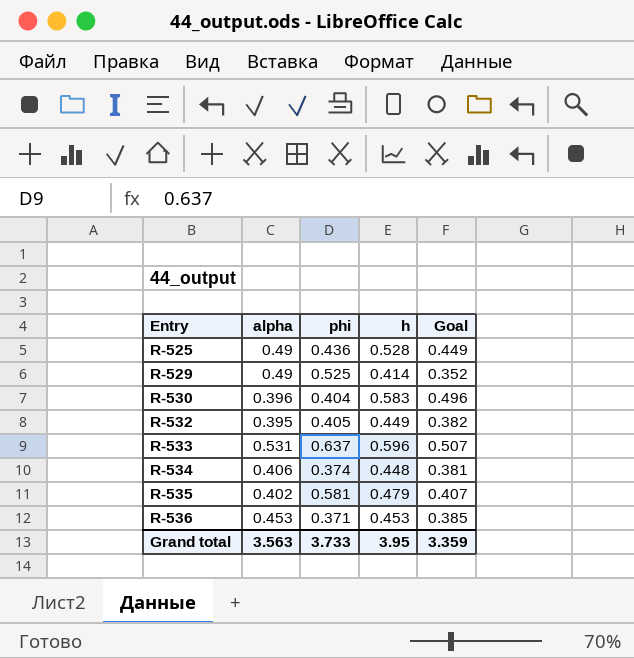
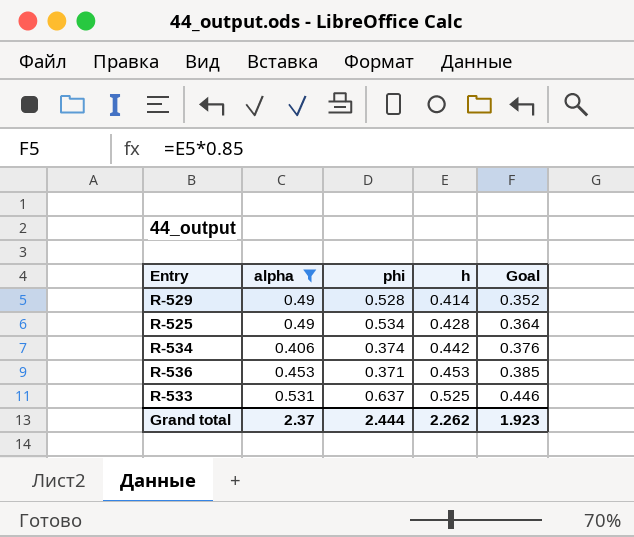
filter: none -> alpha >= 0.406
row order: Entry ascending -> h ascending
R-529 | phi: 0.525 -> 0.528
R-525 | phi: 0.436 -> 0.534
R-525 | h: 0.528 -> 0.428
R-525 | Goal: 0.449 -> 0.364
R-534 | h: 0.448 -> 0.442
R-534 | Goal: 0.381 -> 0.376
R-533 | h: 0.596 -> 0.525
R-533 | Goal: 0.507 -> 0.446
Grand total | alpha: 3.563 -> 2.37
Grand total | phi: 3.733 -> 2.444
Grand total | h: 3.95 -> 2.262
Grand total | Goal: 3.359 -> 1.923

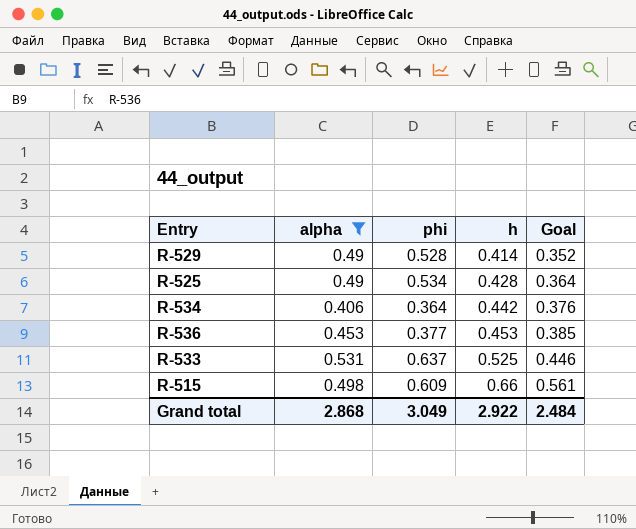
R-534 | phi: 0.374 -> 0.364
R-536 | phi: 0.371 -> 0.377
row R-515: none -> 0.498 | 0.609 | 0.66 | 0.561
Grand total | alpha: 2.37 -> 2.868
Grand total | phi: 2.444 -> 3.049
Grand total | h: 2.262 -> 2.922
Grand total | Goal: 1.923 -> 2.484

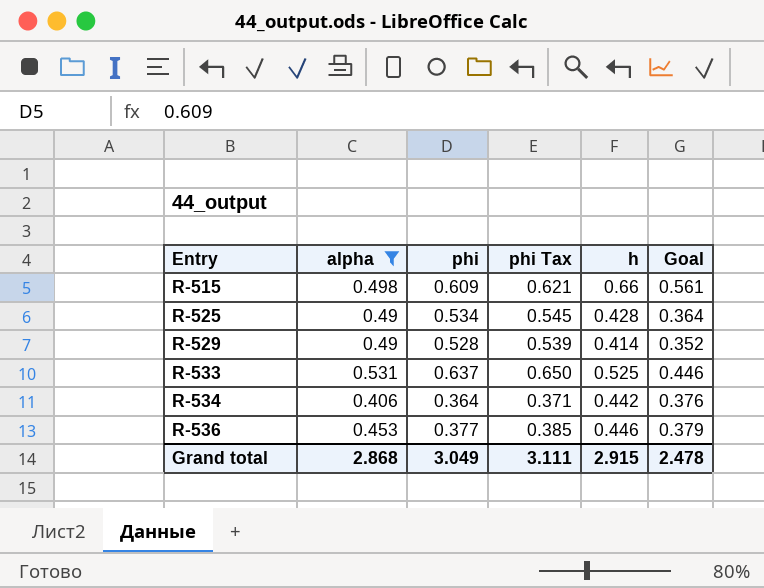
row order: h ascending -> Entry ascending
column phi Tax | formula: none -> [phi] * 1.02
R-536 | h: 0.453 -> 0.446
R-536 | Goal: 0.385 -> 0.379
Grand total | h: 2.922 -> 2.915
Grand total | Goal: 2.484 -> 2.478

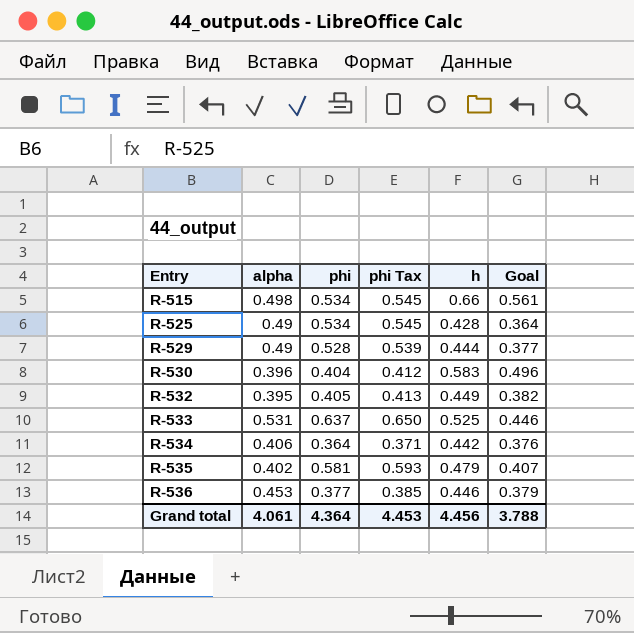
filter: alpha >= 0.406 -> none
R-515 | phi: 0.609 -> 0.534
R-515 | phi Tax: 0.621 -> 0.545
R-529 | h: 0.414 -> 0.444
R-529 | Goal: 0.352 -> 0.377
Grand total | alpha: 2.868 -> 4.061
Grand total | phi: 3.049 -> 4.364
Grand total | phi Tax: 3.111 -> 4.453
Grand total | h: 2.915 -> 4.456
Grand total | Goal: 2.478 -> 3.788

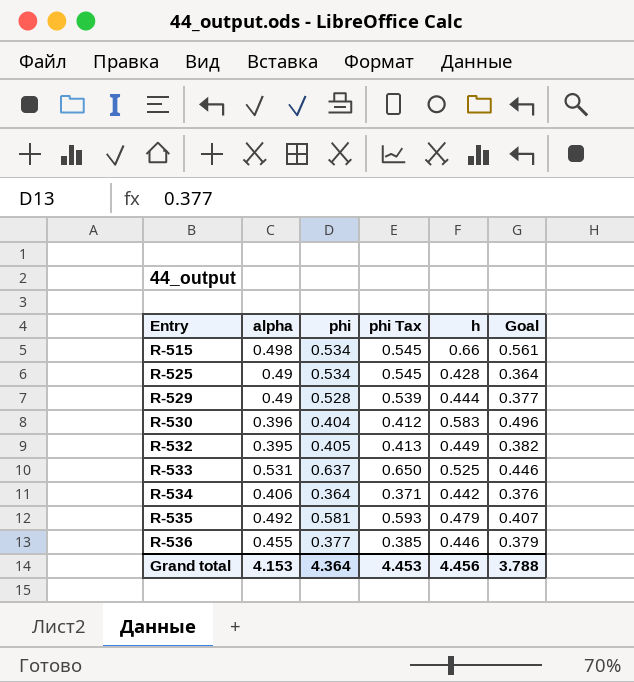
R-535 | alpha: 0.402 -> 0.492
R-536 | alpha: 0.453 -> 0.455
Grand total | alpha: 4.061 -> 4.153

